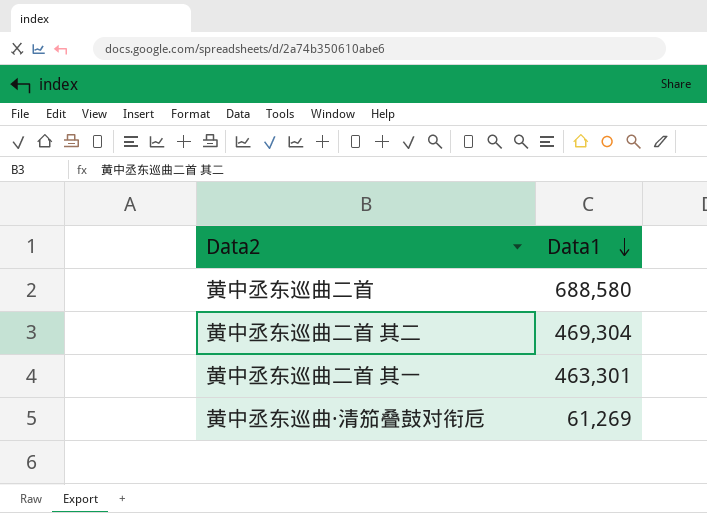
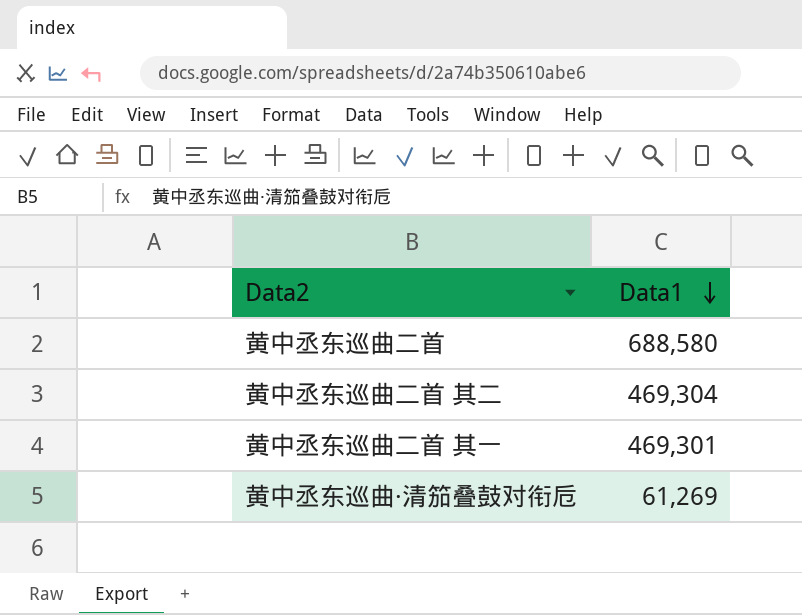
黄中丞东巡曲二首 其一 | Data1: 463,301 -> 469,301

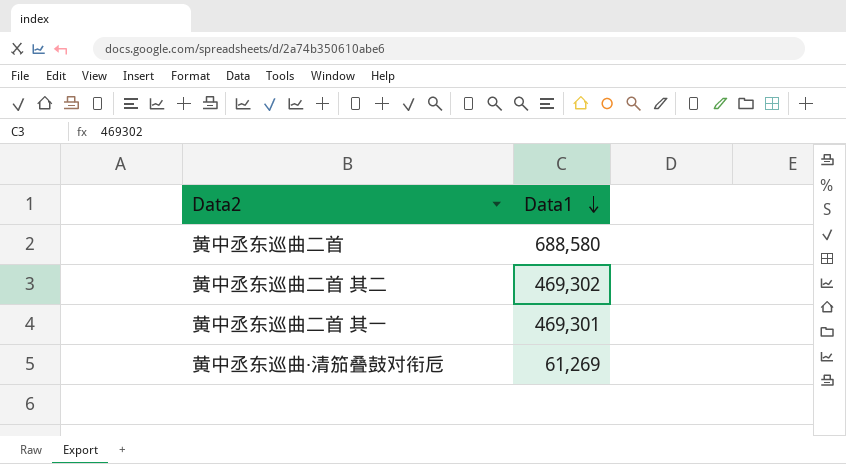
黄中丞东巡曲二首 其二 | Data1: 469,304 -> 469,302

